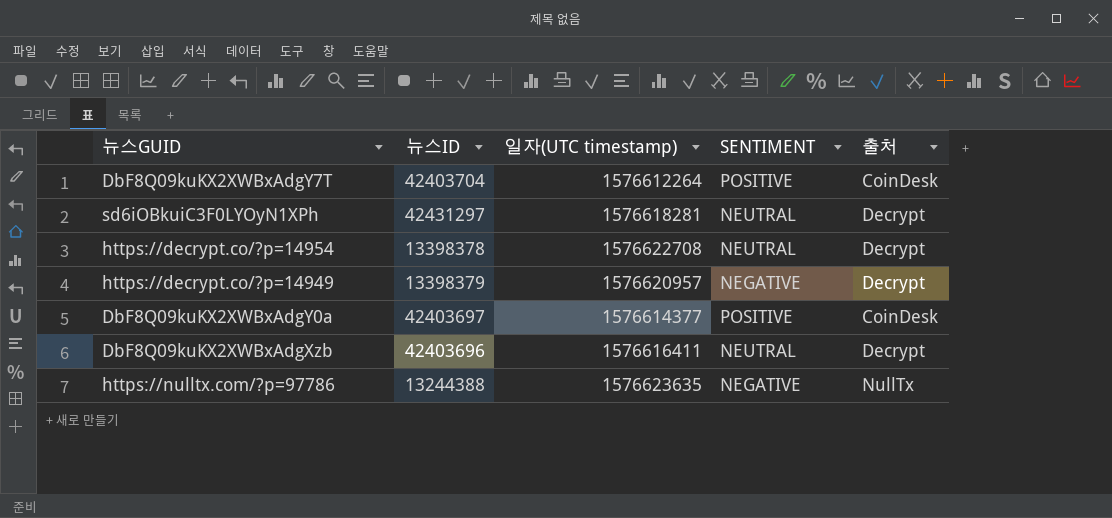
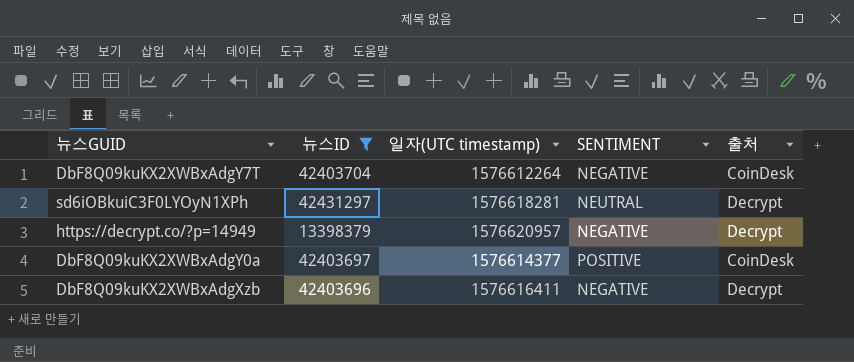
filter: none -> 뉴스ID >= 13398379
DbF8Q09kuKX2XWBxAdgY7T | SENTIMENT: POSITIVE -> NEGATIVE
DbF8Q09kuKX2XWBxAdgXzb | SENTIMENT: NEUTRAL -> NEGATIVE

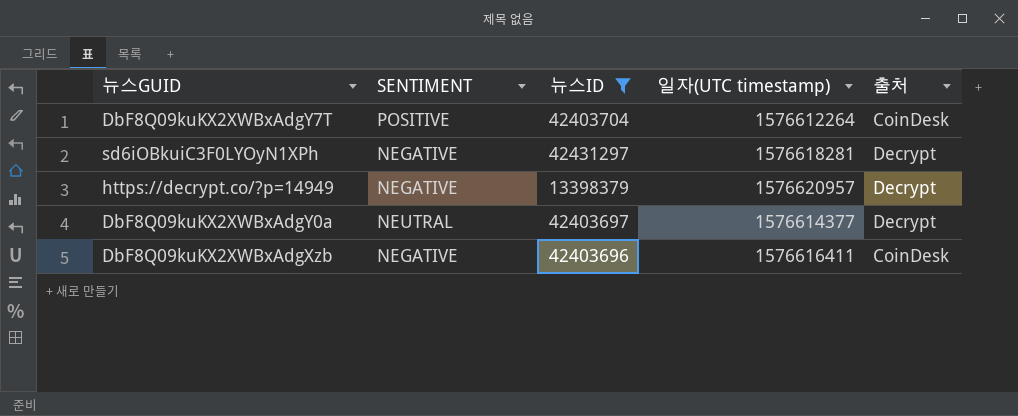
column SENTIMENT | position: 4 -> 2
DbF8Q09kuKX2XWBxAdgY7T | SENTIMENT: NEGATIVE -> POSITIVE
sd6iOBkuiC3F0LYOyN1XPh | SENTIMENT: NEUTRAL -> NEGATIVE
DbF8Q09kuKX2XWBxAdgY0a | SENTIMENT: POSITIVE -> NEUTRAL
DbF8Q09kuKX2XWBxAdgY0a | 출처: CoinDesk -> Decrypt
DbF8Q09kuKX2XWBxAdgXzb | 출처: Decrypt -> CoinDesk

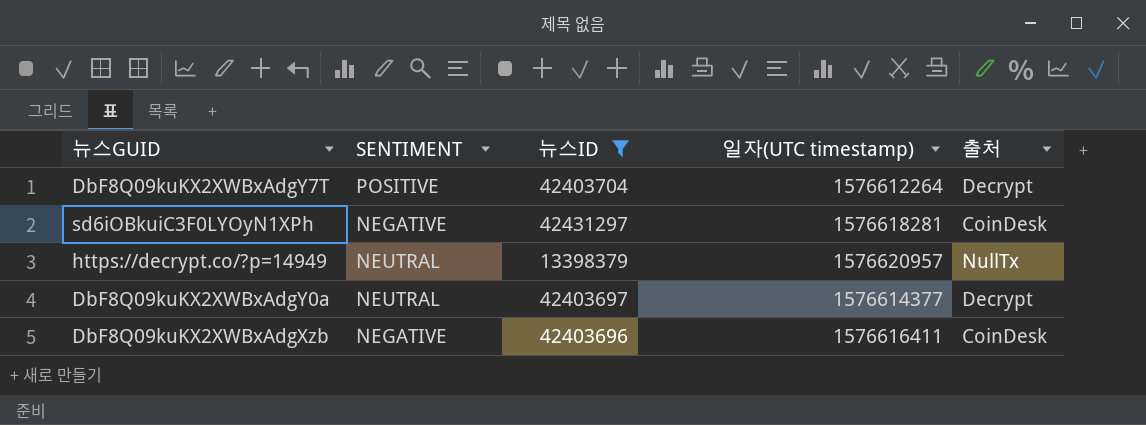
DbF8Q09kuKX2XWBxAdgY7T | 출처: CoinDesk -> Decrypt
sd6iOBkuiC3F0LYOyN1XPh | 출처: Decrypt -> CoinDesk
https://decrypt.co/?p=14949 | SENTIMENT: NEGATIVE -> NEUTRAL
https://decrypt.co/?p=14949 | 출처: Decrypt -> NullTx

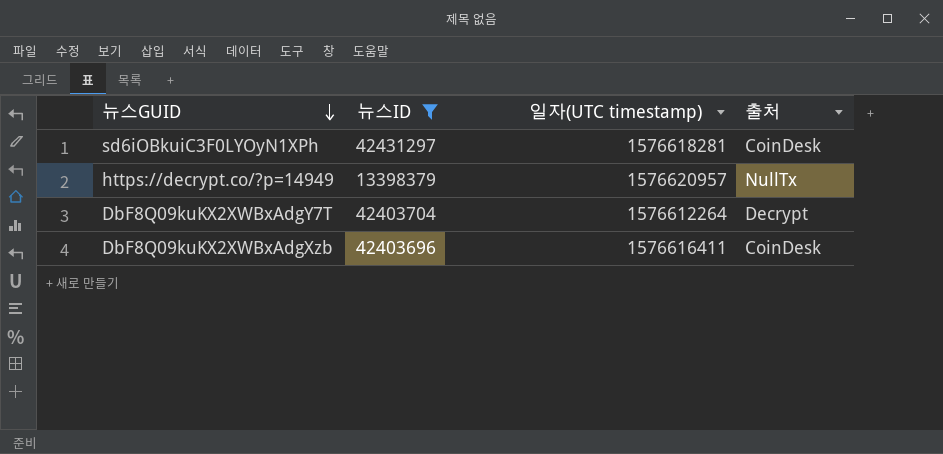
row order: none -> 뉴스GUID descending
column SENTIMENT | position: 2 -> none
row DbF8Q09kuKX2XWBxAdgY0a: NEUTRAL | 42403697 | 1576614377 | Decrypt -> none

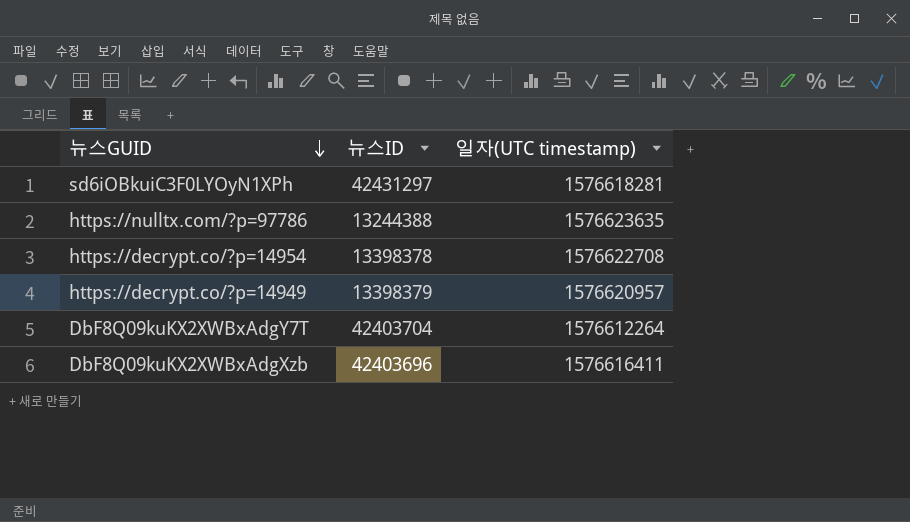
filter: 뉴스ID >= 13398379 -> none
column 출처 | position: 4 -> none

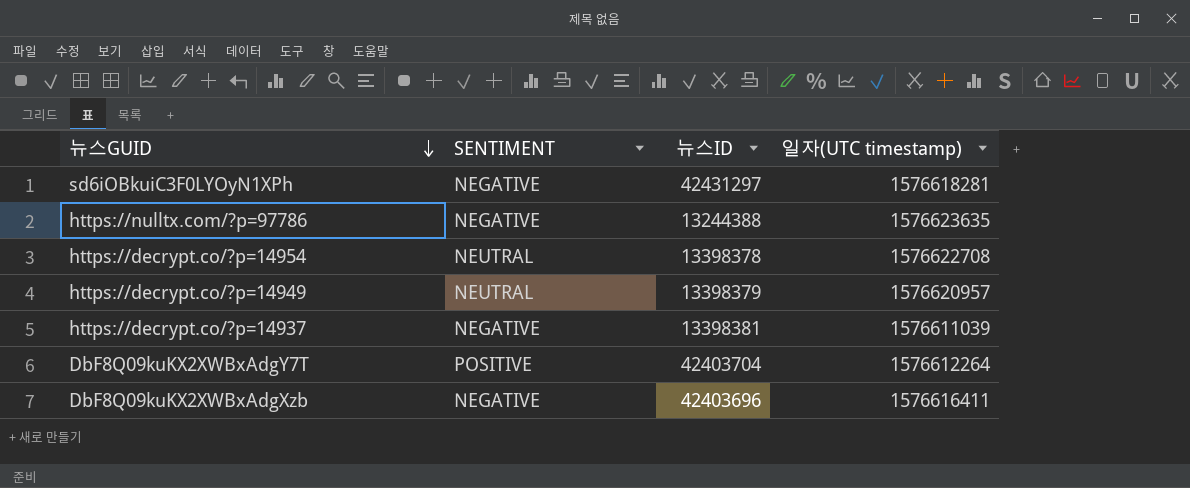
column SENTIMENT | position: none -> 2
row https://decrypt.co/?p=14937: none -> NEGATIVE | 13398381 | 1576611039

